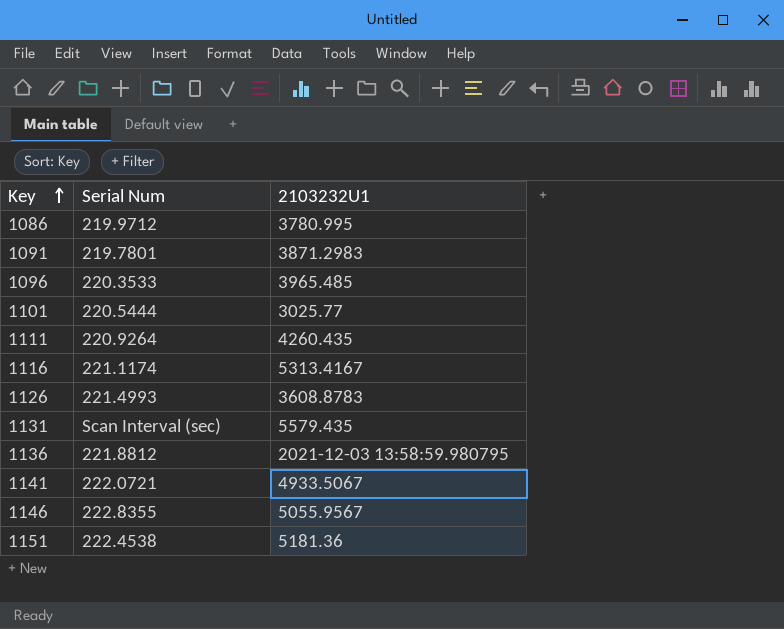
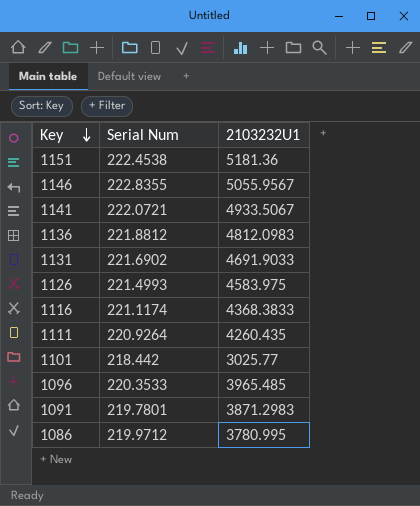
row order: Key ascending -> Key descending
1136 | 2103232U1: 2021-12-03 13:58:59.980795 -> 4812.0983
1131 | Serial Num: Scan Interval (sec) -> 221.6902
1131 | 2103232U1: 5579.435 -> 4691.9033
1126 | 2103232U1: 3608.8783 -> 4583.975
1116 | 2103232U1: 5313.4167 -> 4368.3833
1101 | Serial Num: 220.5444 -> 218.442

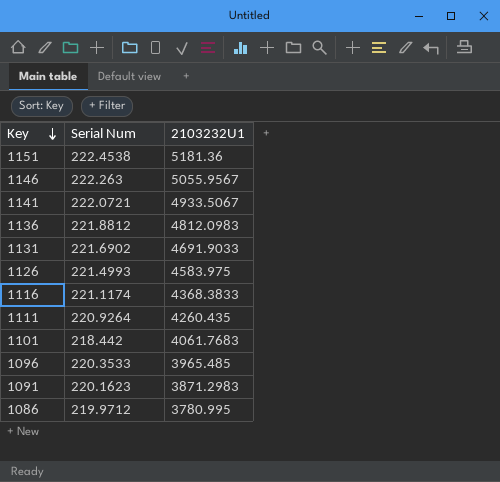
1146 | Serial Num: 222.8355 -> 222.263
1101 | 2103232U1: 3025.77 -> 4061.7683
1091 | Serial Num: 219.7801 -> 220.1623

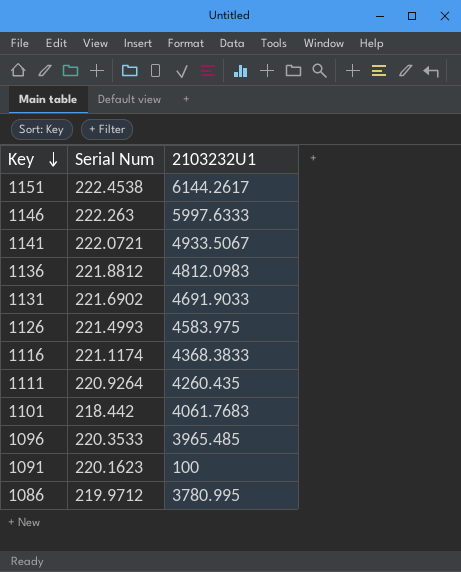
1151 | 2103232U1: 5181.36 -> 6144.2617
1146 | 2103232U1: 5055.9567 -> 5997.6333
1091 | 2103232U1: 3871.2983 -> 100

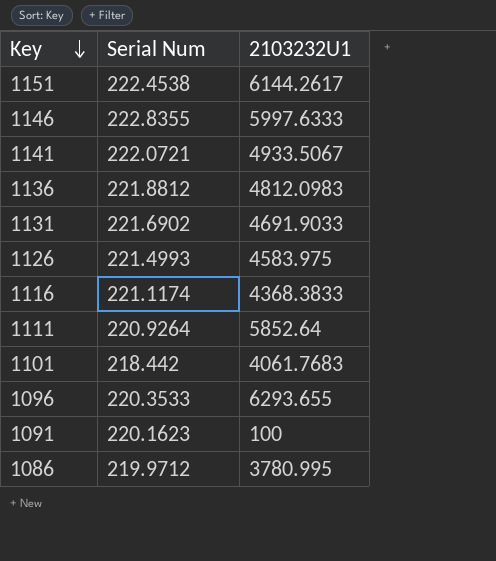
1146 | Serial Num: 222.263 -> 222.8355
1111 | 2103232U1: 4260.435 -> 5852.64
1096 | 2103232U1: 3965.485 -> 6293.655

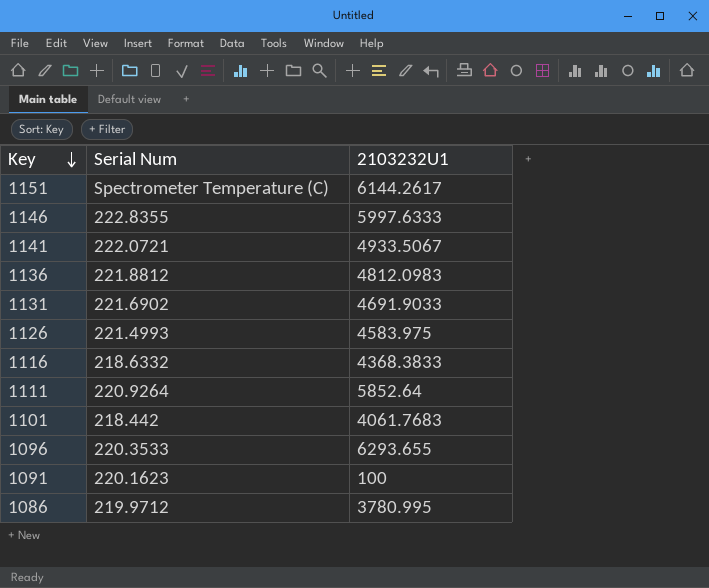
1151 | Serial Num: 222.4538 -> Spectrometer Temperature (C)
1116 | Serial Num: 221.1174 -> 218.6332

